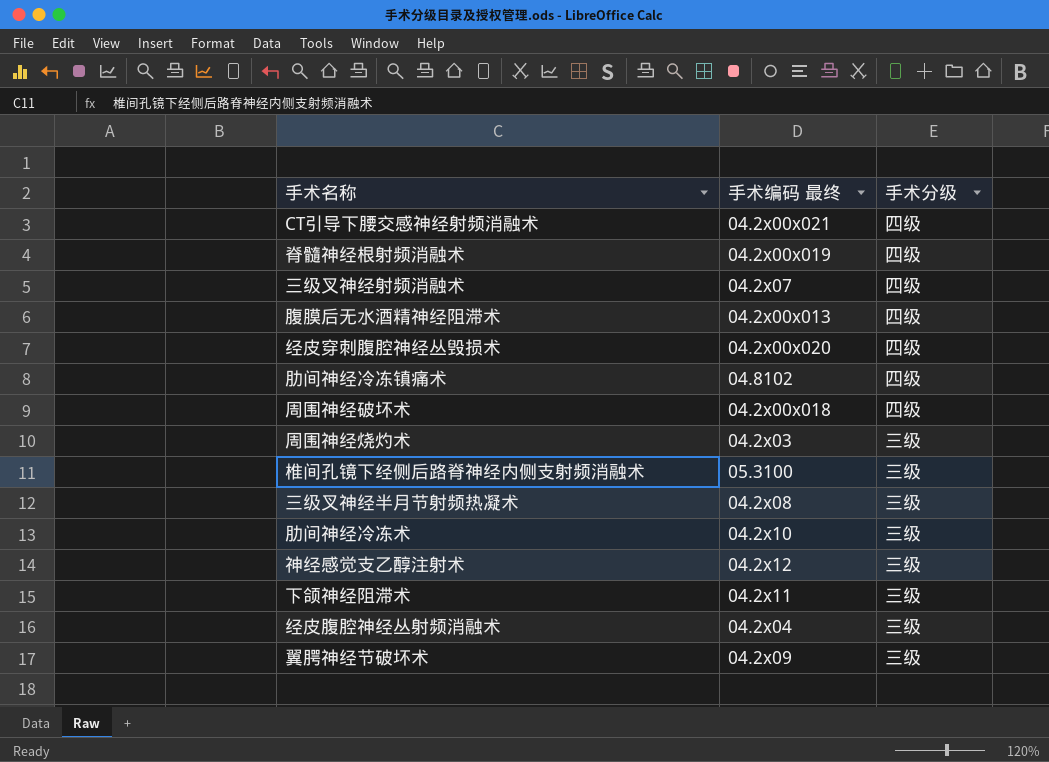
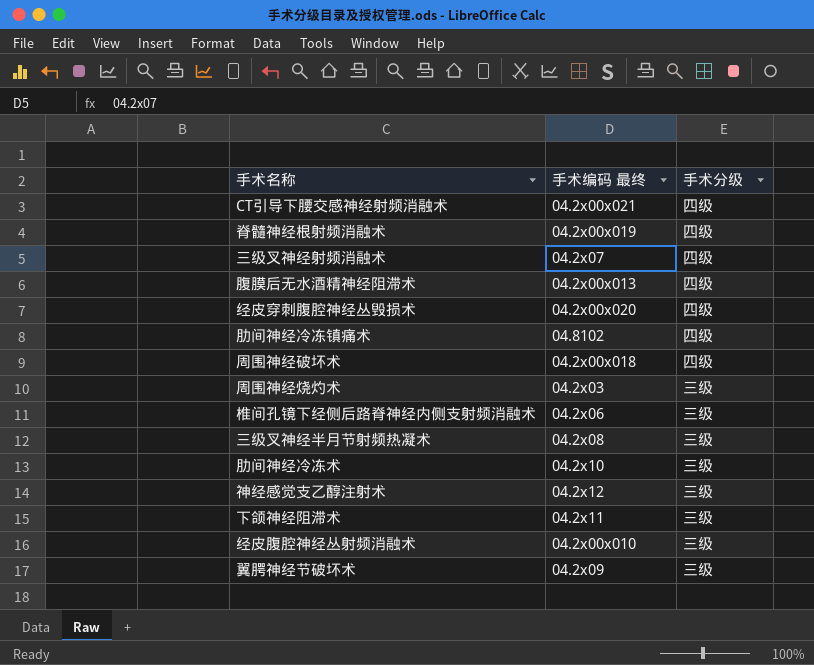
椎间孔镜下经侧后路脊神经内侧支射频消融术 | 手术编码 最终: 05.3100 -> 04.2x06
经皮腹腔神经丛射频消融术 | 手术编码 最终: 04.2x04 -> 04.2x00x010

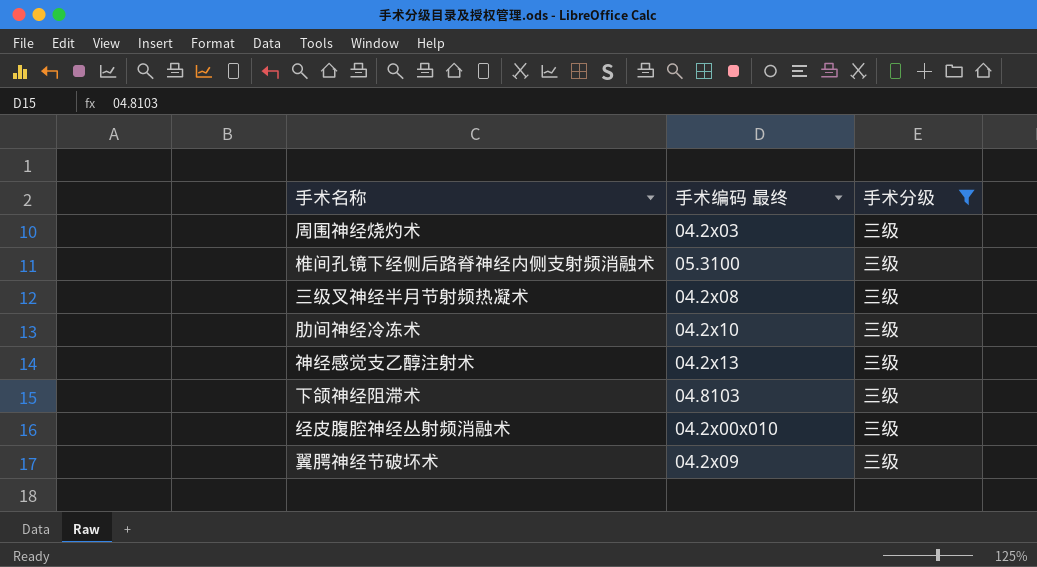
filter: none -> 手术分级 = 三级
椎间孔镜下经侧后路脊神经内侧支射频消融术 | 手术编码 最终: 04.2x06 -> 05.3100
神经感觉支乙醇注射术 | 手术编码 最终: 04.2x12 -> 04.2x13
下颌神经阻滞术 | 手术编码 最终: 04.2x11 -> 04.8103

